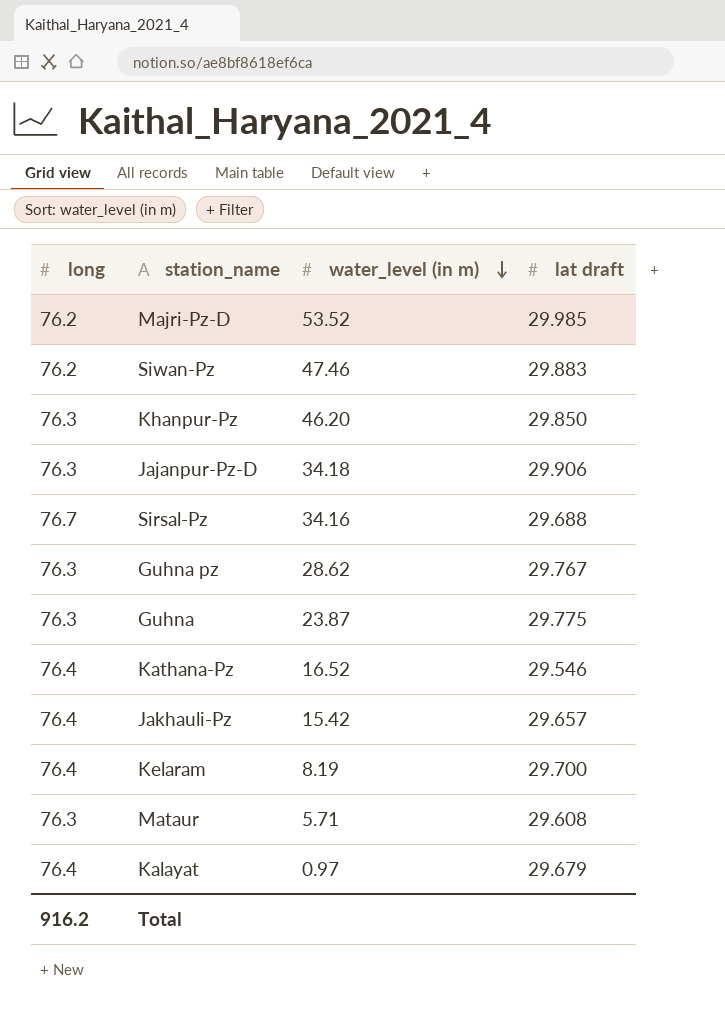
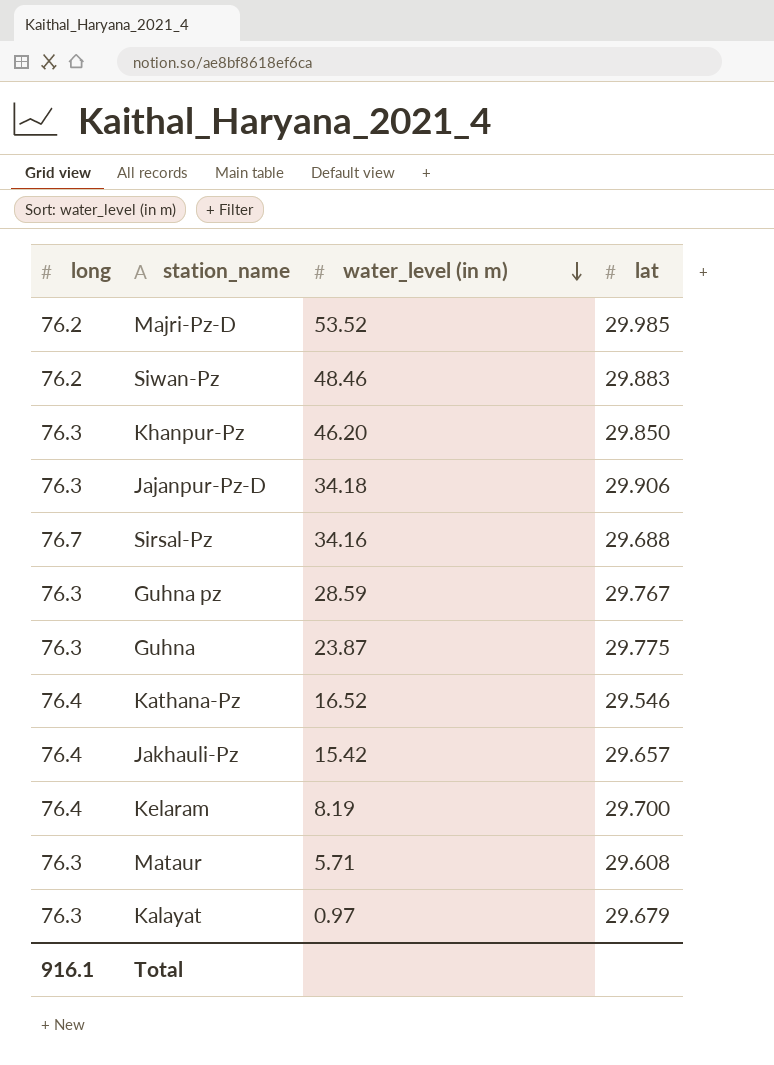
column name: lat draft -> lat
Siwan-Pz | water_level (in m): 47.46 -> 48.46
Guhna pz | water_level (in m): 28.62 -> 28.59
Kalayat | long: 76.4 -> 76.3
Total | long: 916.2 -> 916.1

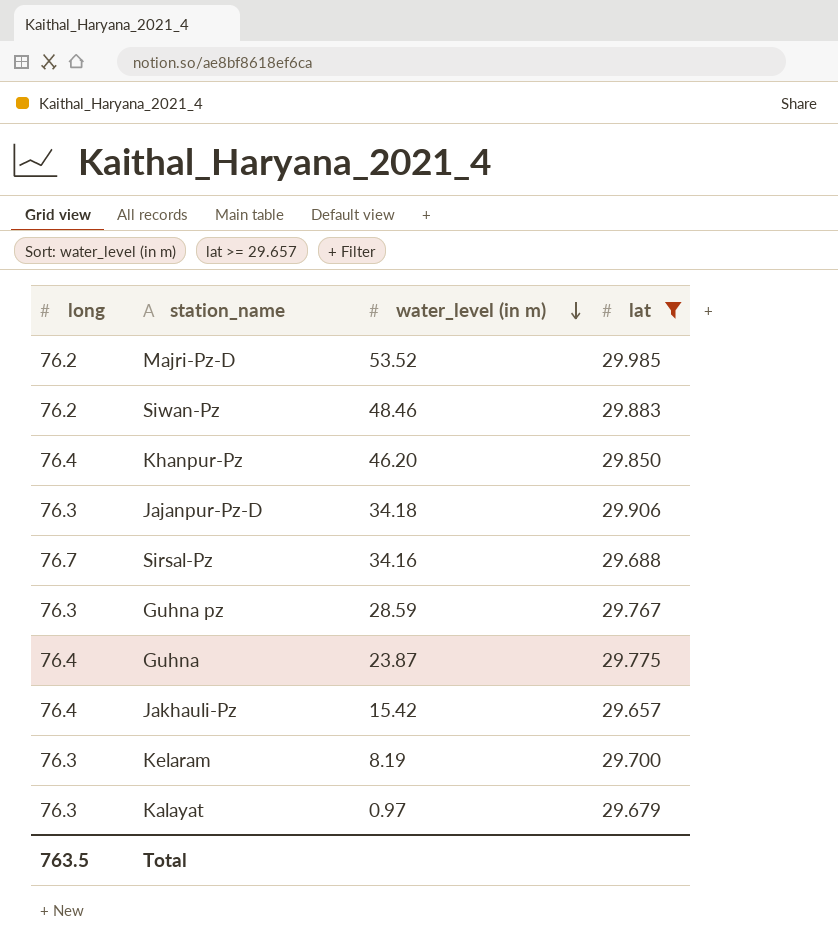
filter: none -> lat >= 29.657
Khanpur-Pz | long: 76.3 -> 76.4
Guhna | long: 76.3 -> 76.4
Kelaram | long: 76.4 -> 76.3
Total | long: 916.1 -> 763.5

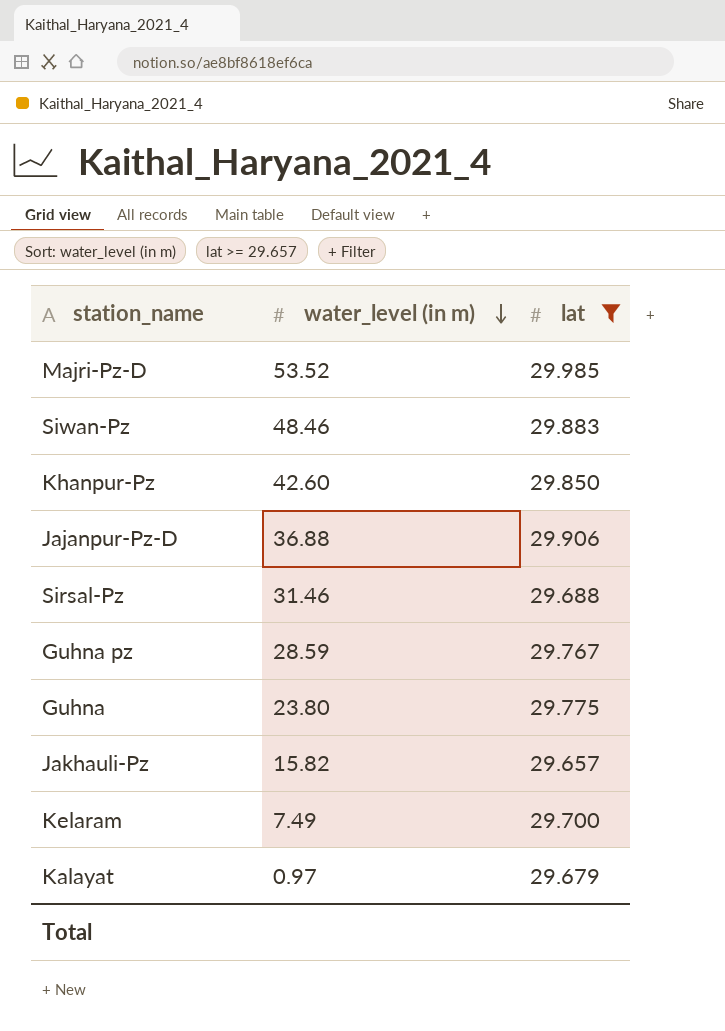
column long | position: 1 -> none
Khanpur-Pz | water_level (in m): 46.20 -> 42.60
Jajanpur-Pz-D | water_level (in m): 34.18 -> 36.88
Sirsal-Pz | water_level (in m): 34.16 -> 31.46
Guhna | water_level (in m): 23.87 -> 23.80
Jakhauli-Pz | water_level (in m): 15.42 -> 15.82
Kelaram | water_level (in m): 8.19 -> 7.49

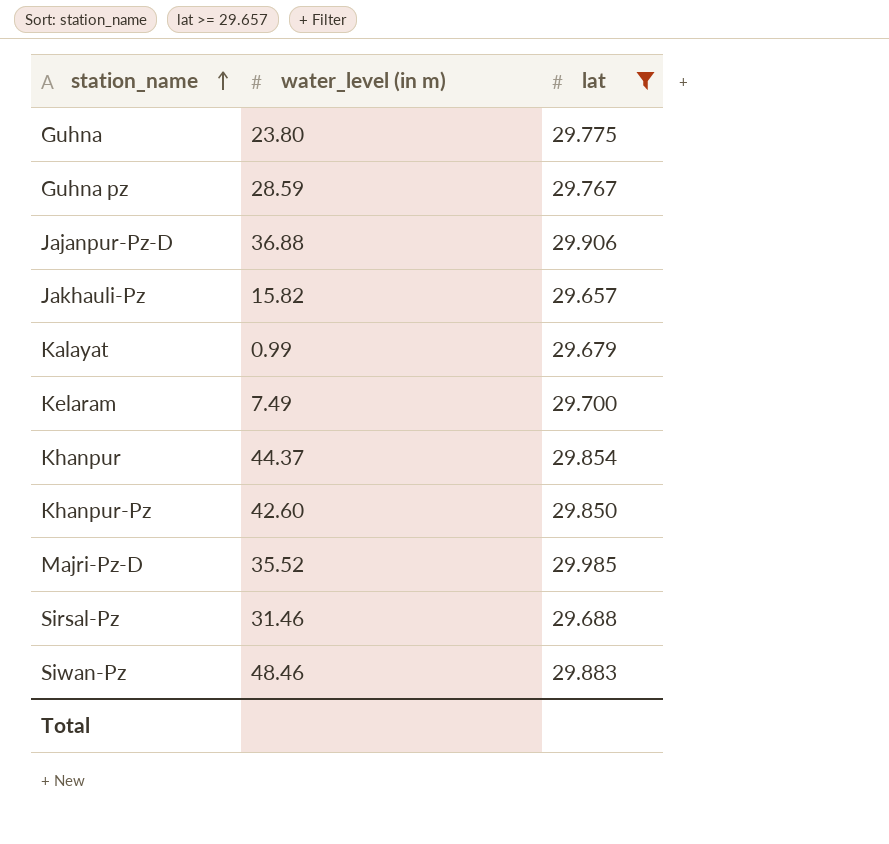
row order: water_level (in m) descending -> station_name ascending
Kalayat | water_level (in m): 0.97 -> 0.99
row Khanpur: none -> 44.37 | 29.854
Majri-Pz-D | water_level (in m): 53.52 -> 35.52

